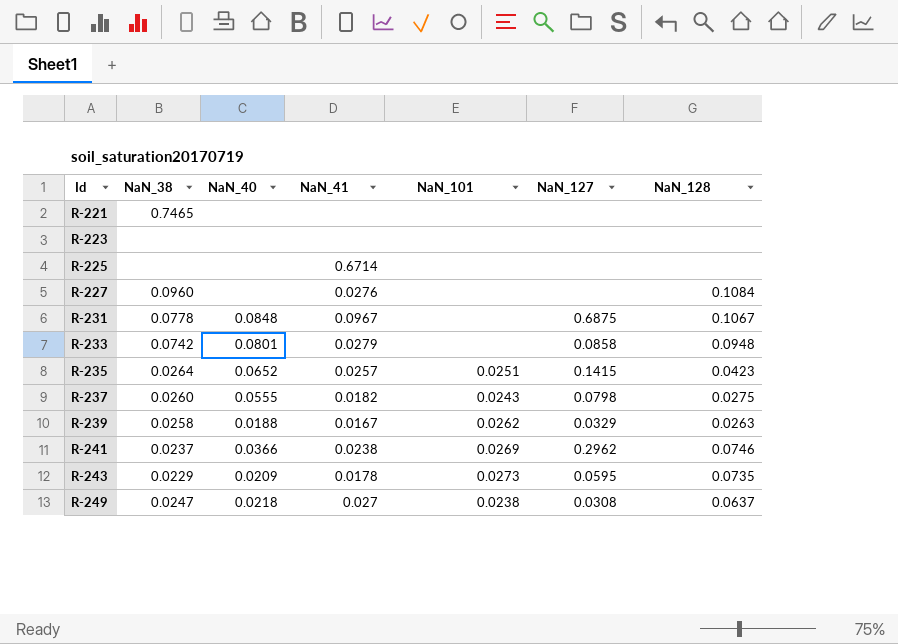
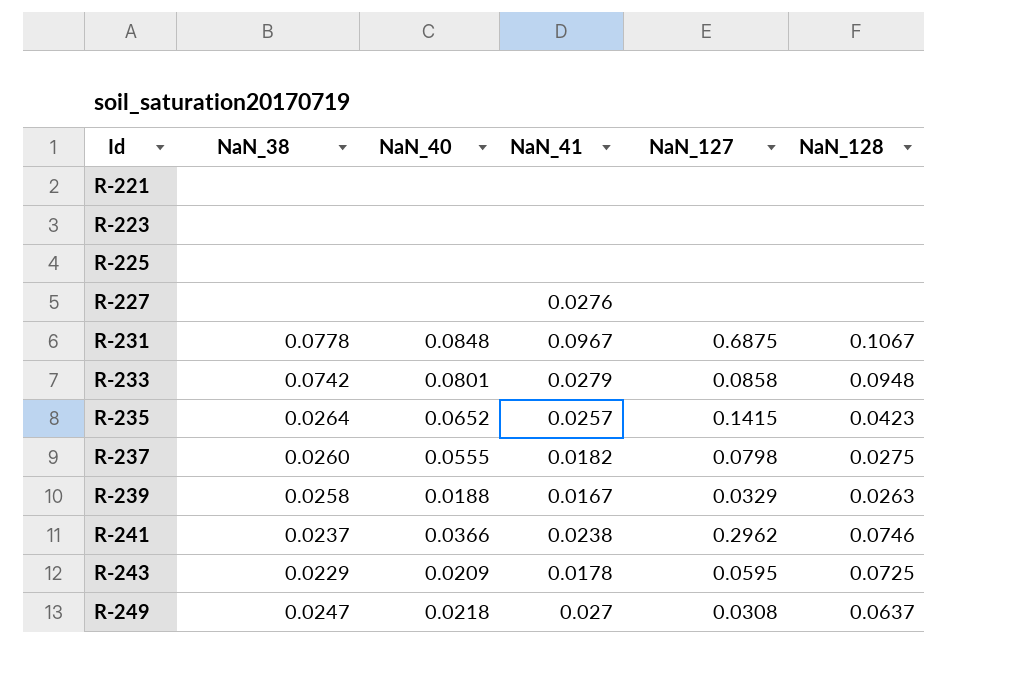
column NaN_101 | position: 5 -> none
R-221 | NaN_38: 0.7465 -> none
R-225 | NaN_41: 0.6714 -> none
R-227 | NaN_38: 0.0960 -> none
R-227 | NaN_128: 0.1084 -> none
R-243 | NaN_128: 0.0735 -> 0.0725

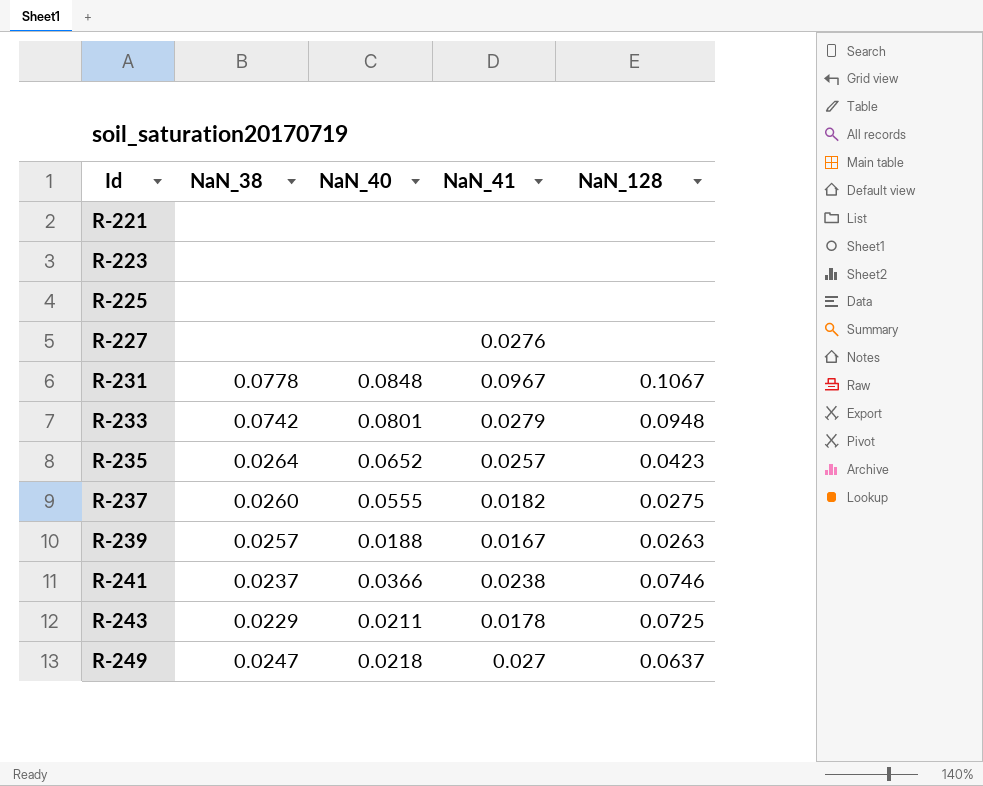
column NaN_127 | position: 5 -> none
R-239 | NaN_38: 0.0258 -> 0.0257
R-243 | NaN_40: 0.0209 -> 0.0211

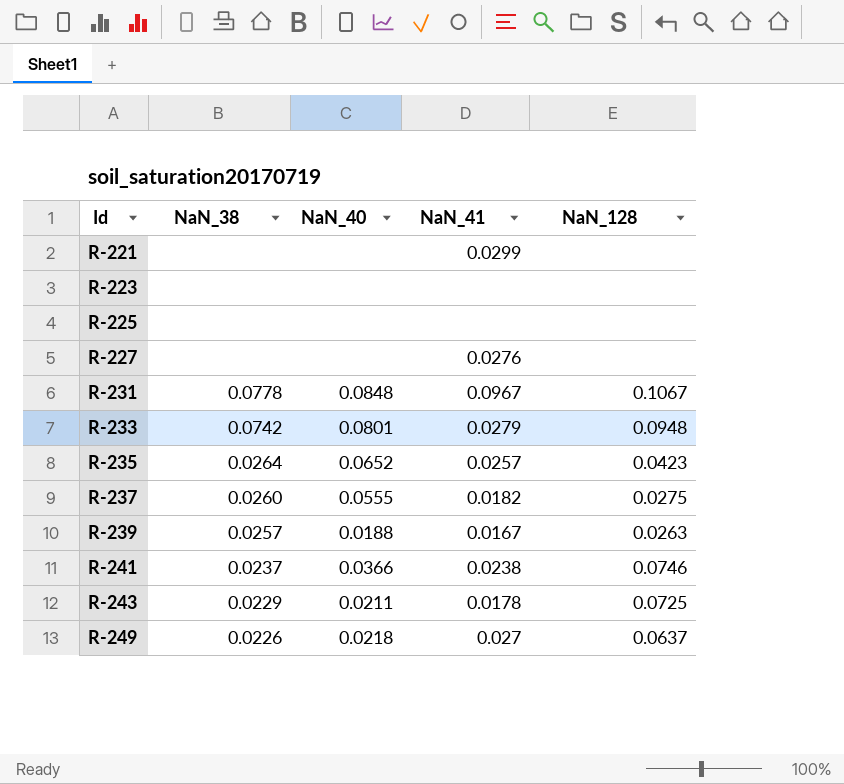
R-221 | NaN_41: none -> 0.0299
R-249 | NaN_38: 0.0247 -> 0.0226

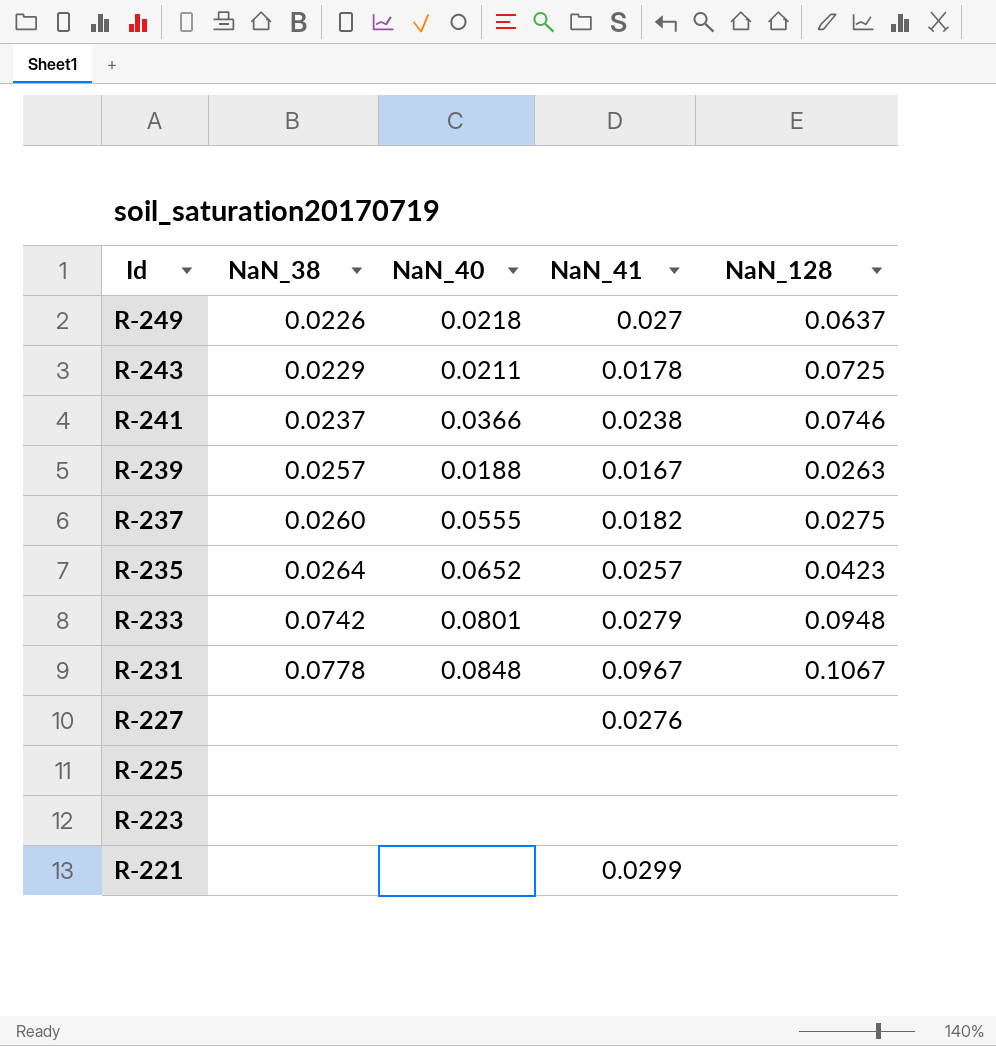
row order: Id ascending -> Id descending

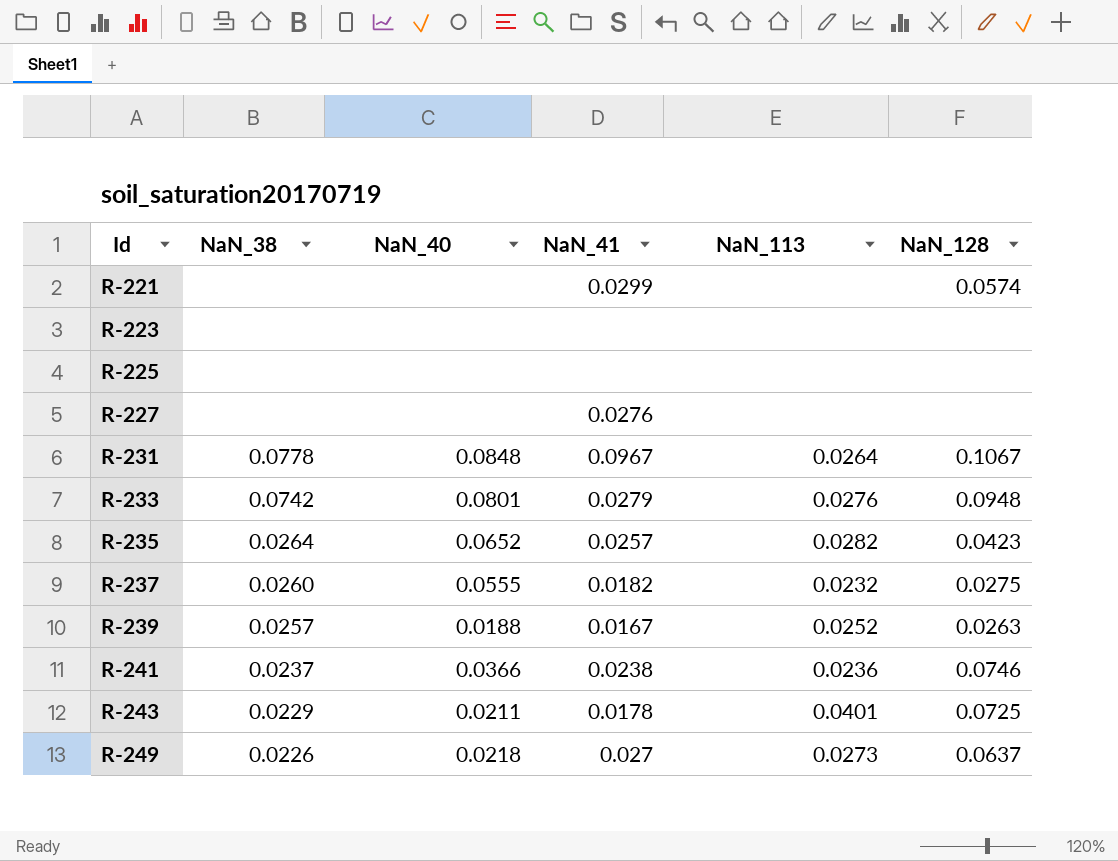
row order: Id descending -> Id ascending
column NaN_113 | position: none -> 5
R-221 | NaN_128: none -> 0.0574

